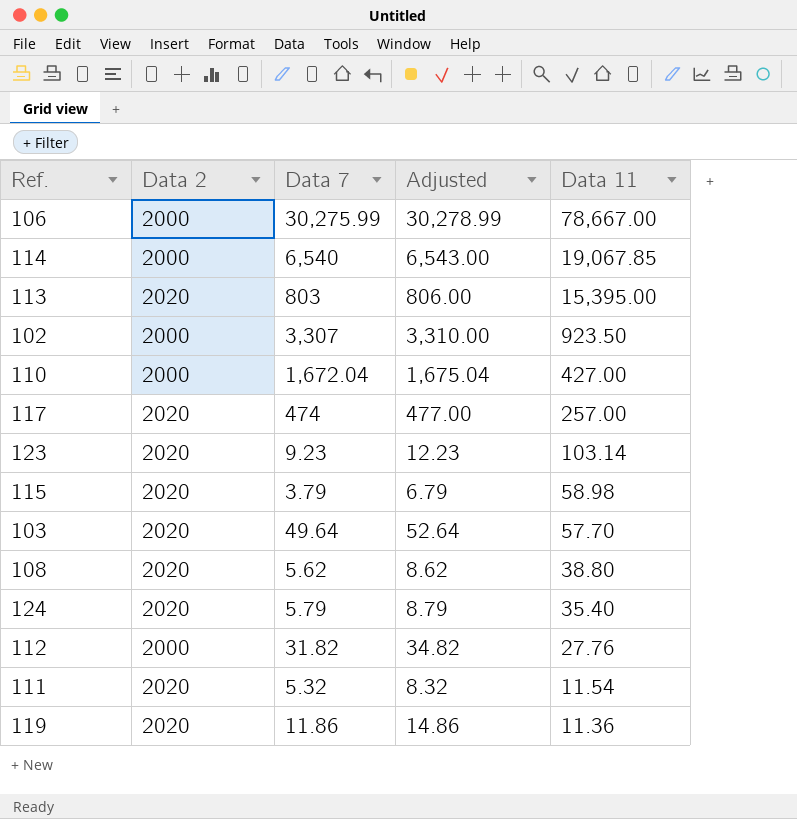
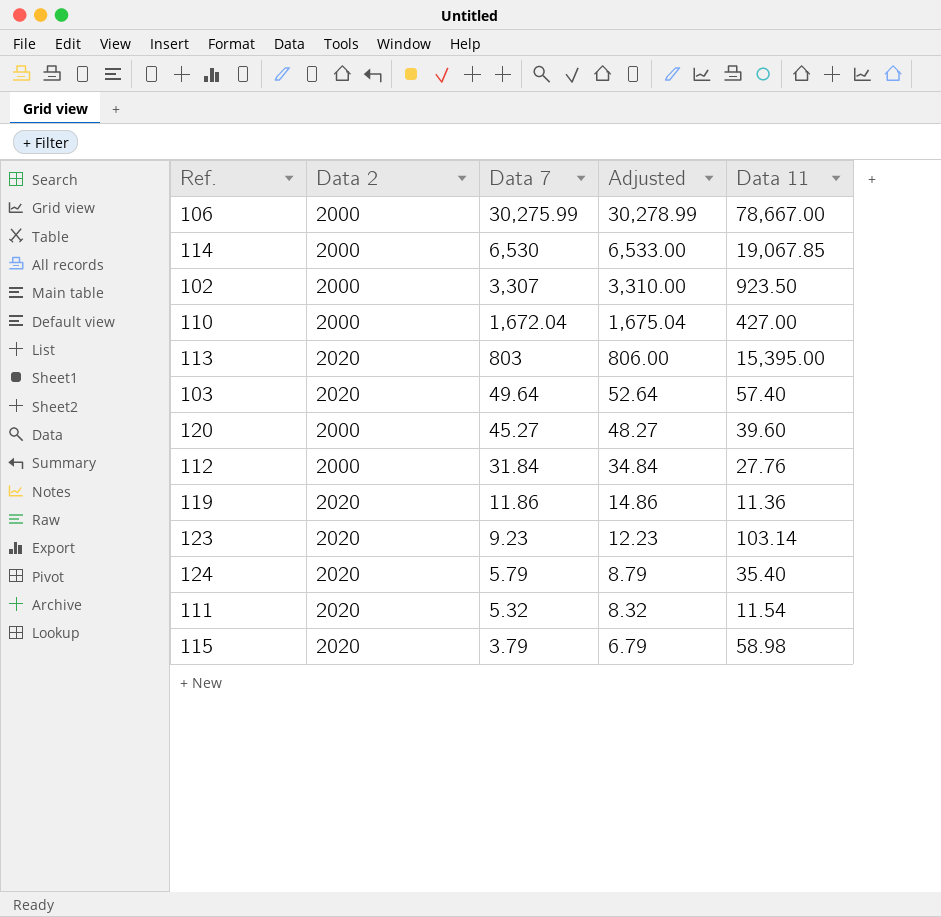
row order: Data 11 descending -> Data 7 descending
row 117: 2020 | 474 | 477.00 | 257.00 -> none
row 108: 2020 | 5.62 | 8.62 | 38.80 -> none
114 | Data 7: 6,540 -> 6,530
114 | Adjusted: 6,543.00 -> 6,533.00
103 | Data 11: 57.70 -> 57.40
row 120: none -> 2000 | 45.27 | 48.27 | 39.60
112 | Data 7: 31.82 -> 31.84
112 | Adjusted: 34.82 -> 34.84

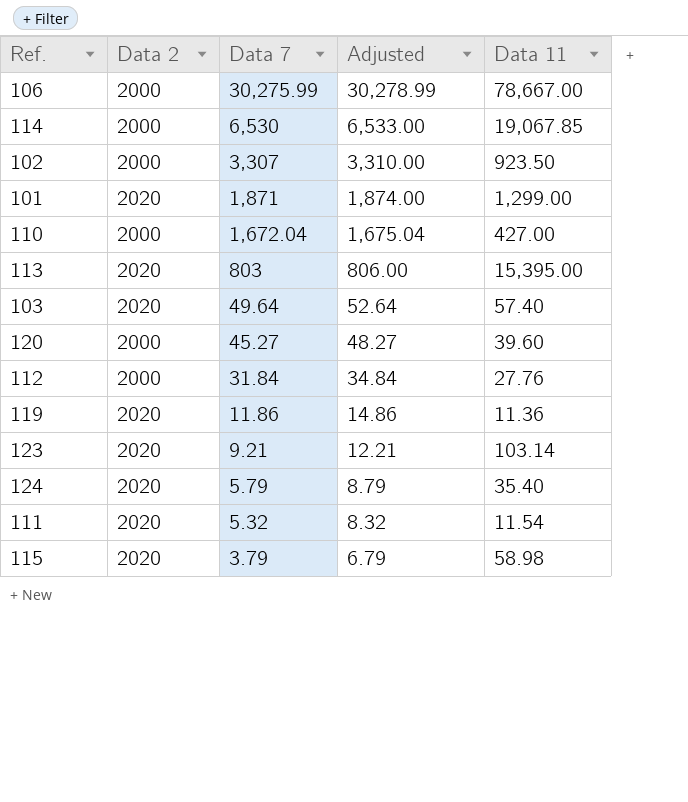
row 101: none -> 2020 | 1,871 | 1,874.00 | 1,299.00
123 | Data 7: 9.23 -> 9.21
123 | Adjusted: 12.23 -> 12.21

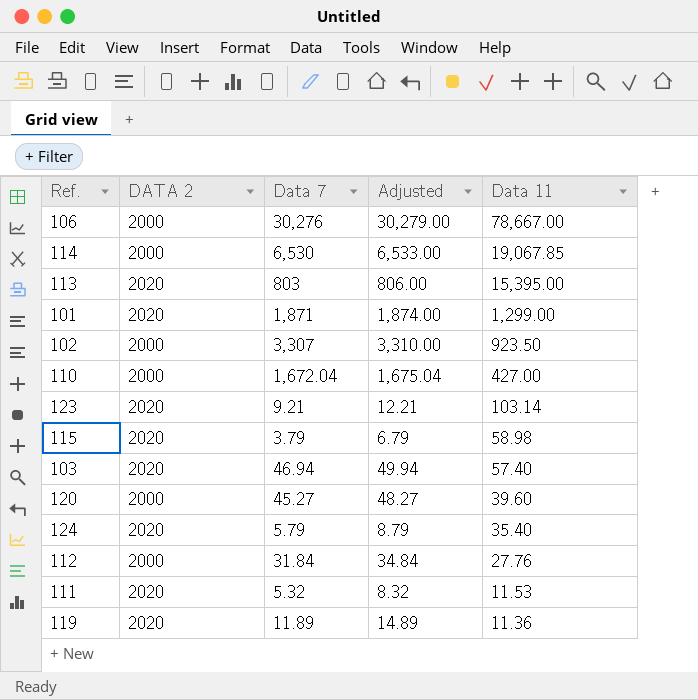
row order: Data 7 descending -> Data 11 descending
column name: Data 2 -> DATA 2
106 | Data 7: 30,275.99 -> 30,276
106 | Adjusted: 30,278.99 -> 30,279.00
103 | Data 7: 49.64 -> 46.94
103 | Adjusted: 52.64 -> 49.94
111 | Data 11: 11.54 -> 11.53
119 | Data 7: 11.86 -> 11.89
119 | Adjusted: 14.86 -> 14.89

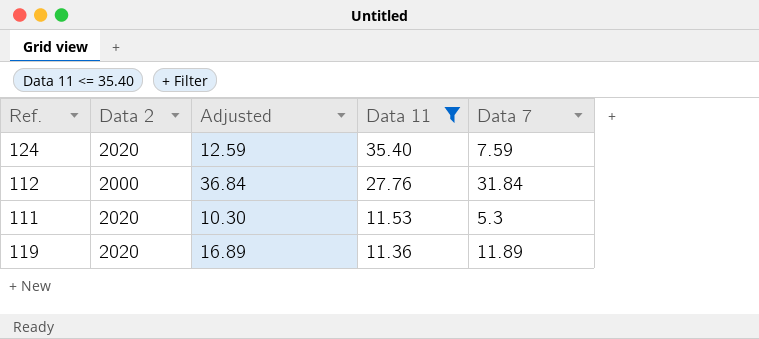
filter: none -> Data 11 <= 35.40
column name: DATA 2 -> Data 2
column Adjusted | formula: [Data 7] + 3 -> [Data 7] + 5
column Data 7 | position: 3 -> 5
124 | Data 7: 5.79 -> 7.59
111 | Data 7: 5.32 -> 5.3

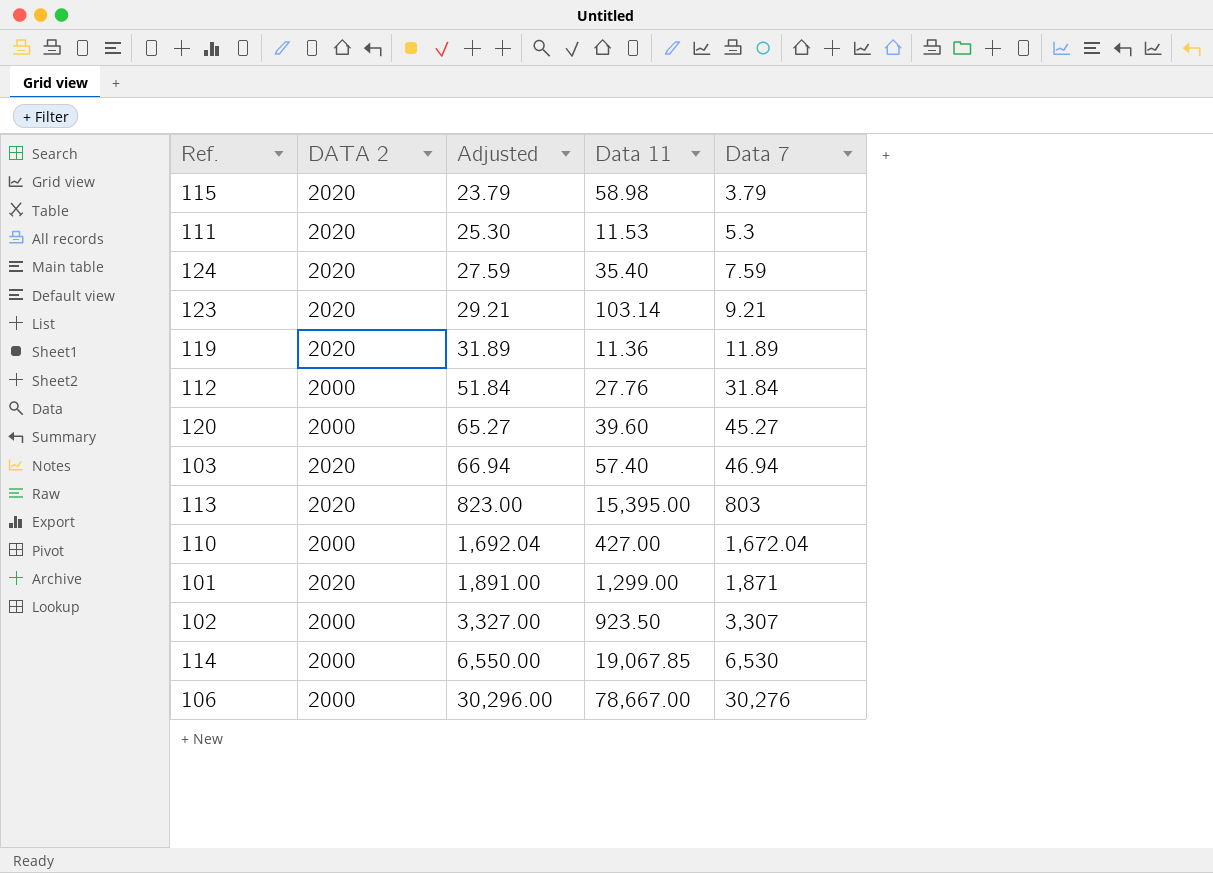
filter: Data 11 <= 35.40 -> none
row order: Data 11 descending -> Adjusted ascending
column name: Data 2 -> DATA 2
column Adjusted | formula: [Data 7] + 5 -> [Data 7] + 20

